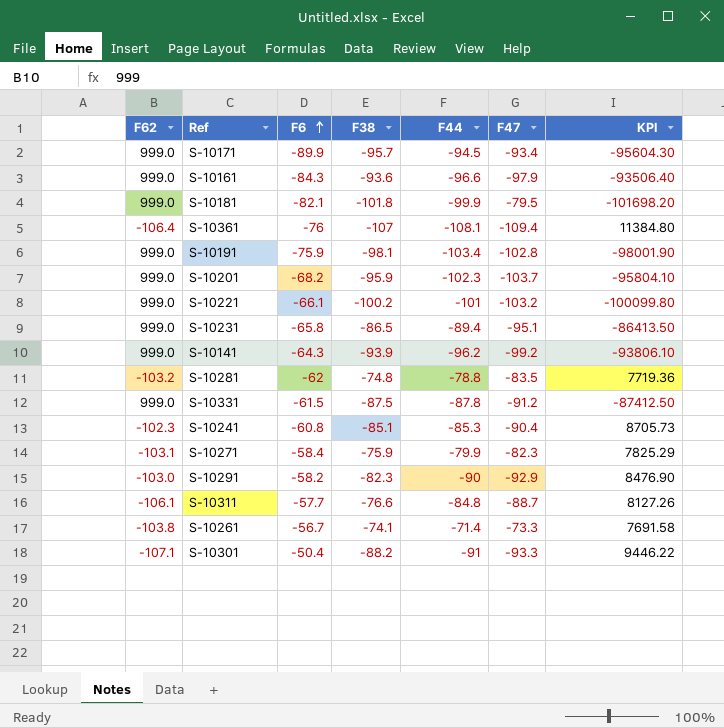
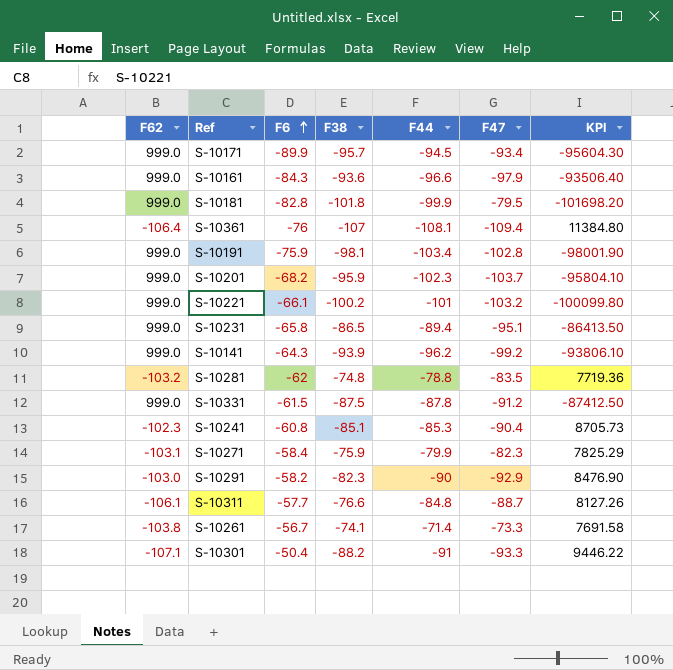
S-10181 | F6: -82.1 -> -82.8

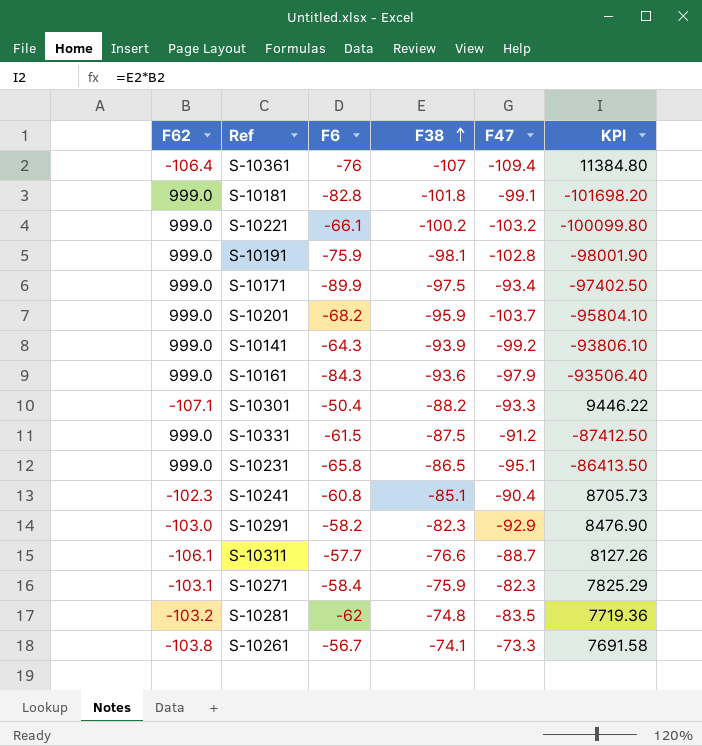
row order: F6 ascending -> F38 ascending
column F44 | position: 5 -> none
S-10181 | F47: -79.5 -> -99.1
S-10171 | F38: -95.7 -> -97.5
S-10171 | KPI: -95604.30 -> -97402.50

